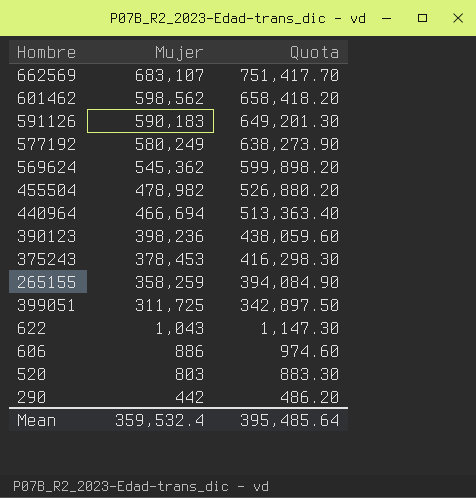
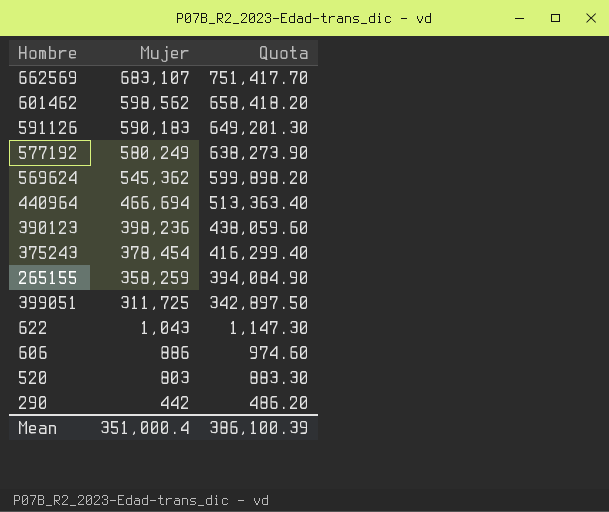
row 455504: 478,982 | 526,880.20 -> none
375243 | Mujer: 378,453 -> 378,454
375243 | Quota: 416,298.30 -> 416,299.40
Mean | Mujer: 359,532.4 -> 351,000.4
Mean | Quota: 395,485.64 -> 386,100.39

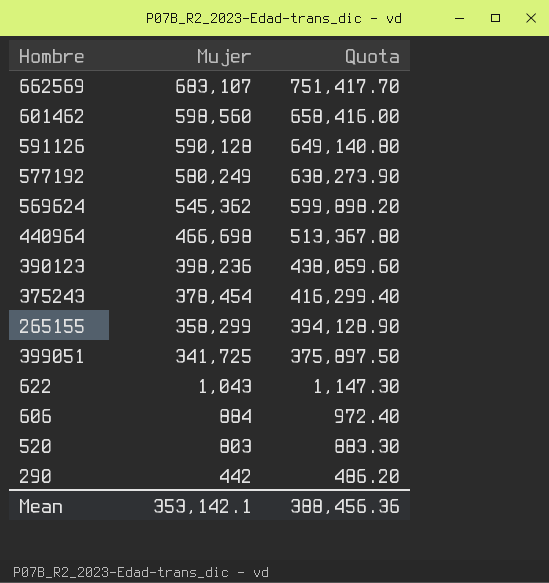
601462 | Mujer: 598,562 -> 598,560
601462 | Quota: 658,418.20 -> 658,416.00
591126 | Mujer: 590,183 -> 590,128
591126 | Quota: 649,201.30 -> 649,140.80
440964 | Mujer: 466,694 -> 466,698
440964 | Quota: 513,363.40 -> 513,367.80
265155 | Mujer: 358,259 -> 358,299
265155 | Quota: 394,084.90 -> 394,128.90
399051 | Mujer: 311,725 -> 341,725
399051 | Quota: 342,897.50 -> 375,897.50
606 | Mujer: 886 -> 884
606 | Quota: 974.60 -> 972.40
Mean | Mujer: 351,000.4 -> 353,142.1
Mean | Quota: 386,100.39 -> 388,456.36

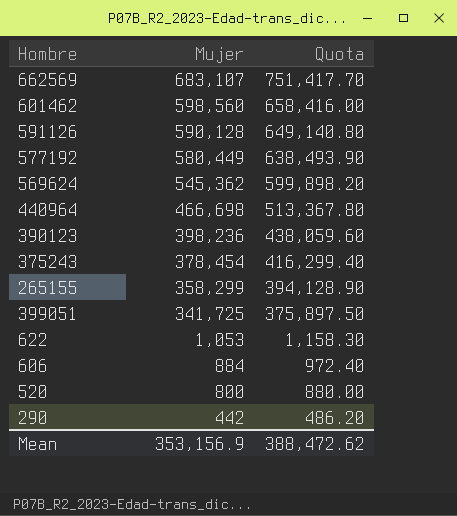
577192 | Mujer: 580,249 -> 580,449
577192 | Quota: 638,273.90 -> 638,493.90
622 | Mujer: 1,043 -> 1,053
622 | Quota: 1,147.30 -> 1,158.30
520 | Mujer: 803 -> 800
520 | Quota: 883.30 -> 880.00
Mean | Mujer: 353,142.1 -> 353,156.9
Mean | Quota: 388,456.36 -> 388,472.62

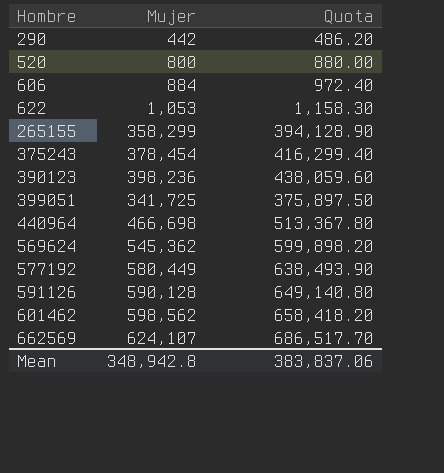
row order: Mujer descending -> Hombre ascending
601462 | Mujer: 598,560 -> 598,562
601462 | Quota: 658,416.00 -> 658,418.20
662569 | Mujer: 683,107 -> 624,107
662569 | Quota: 751,417.70 -> 686,517.70
Mean | Mujer: 353,156.9 -> 348,942.8
Mean | Quota: 388,472.62 -> 383,837.06

